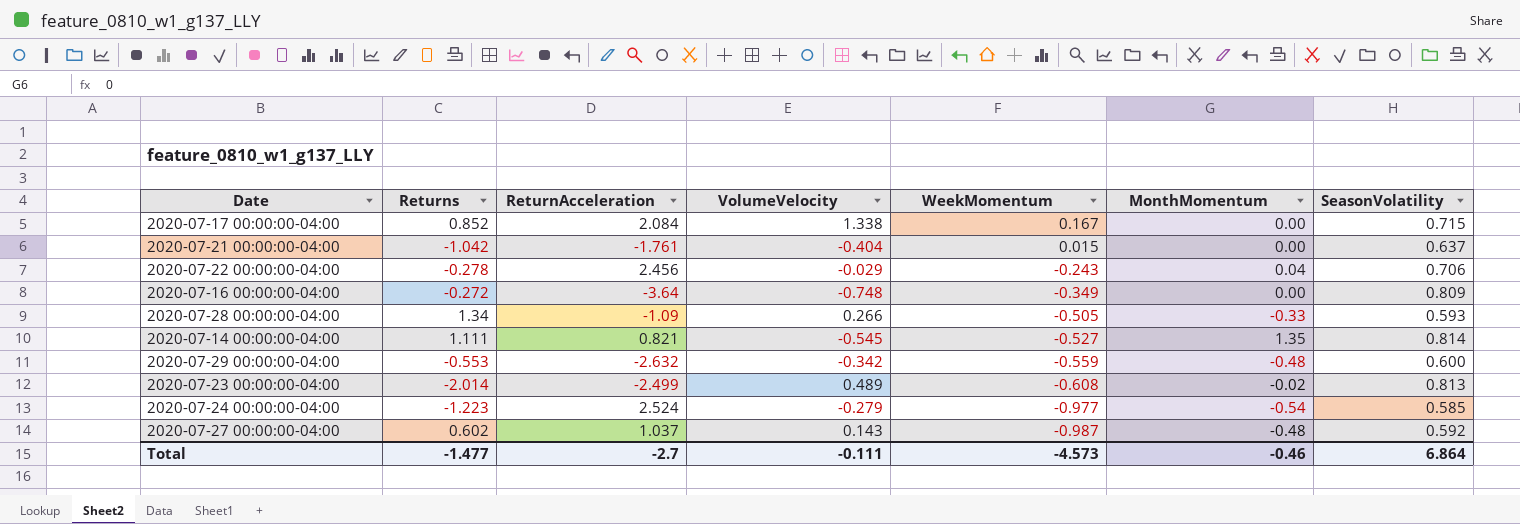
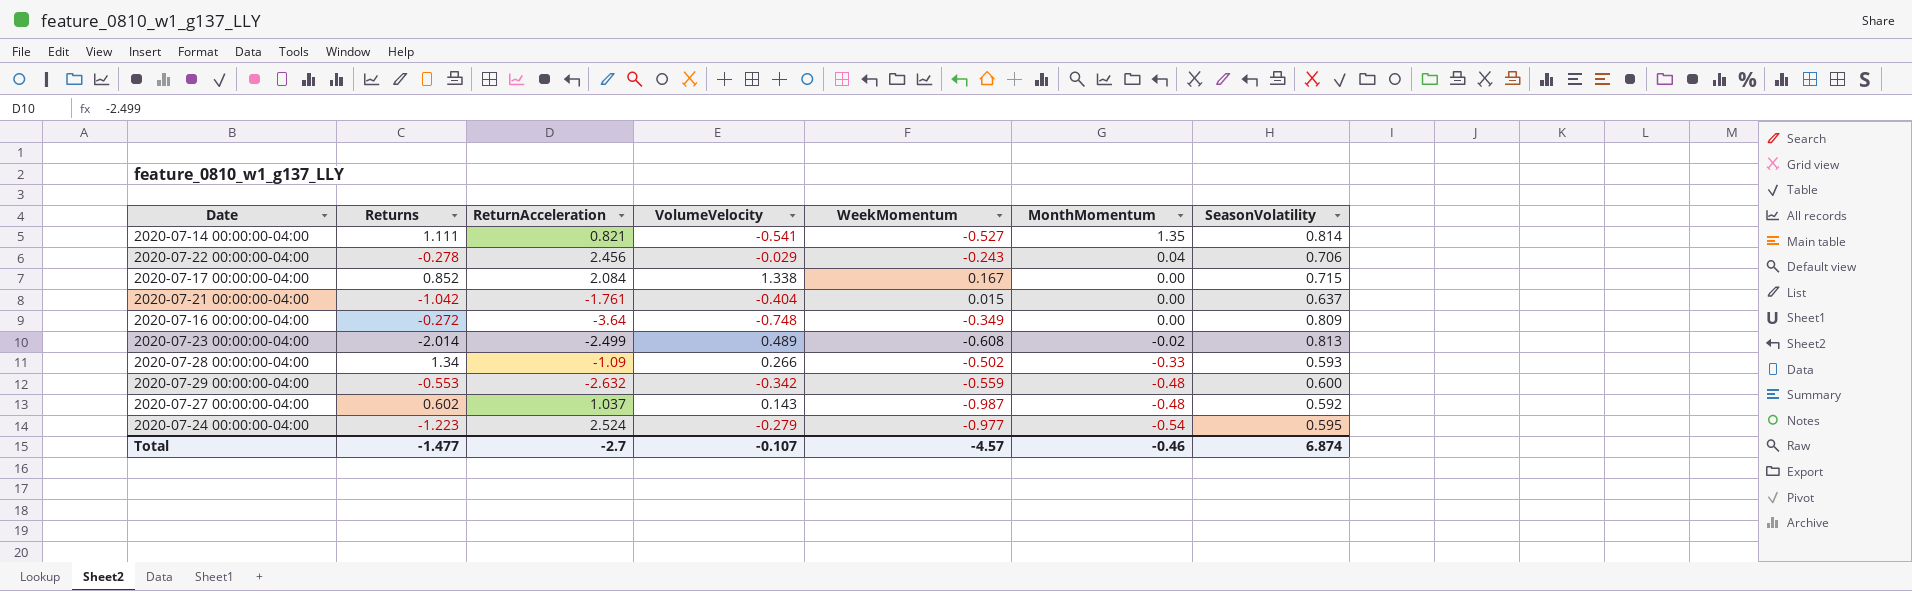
row order: WeekMomentum descending -> MonthMomentum descending
2020-07-14 00:00:00-04:00 | VolumeVelocity: -0.545 -> -0.541
2020-07-28 00:00:00-04:00 | WeekMomentum: -0.505 -> -0.502
2020-07-24 00:00:00-04:00 | SeasonVolatility: 0.585 -> 0.595
Total | VolumeVelocity: -0.111 -> -0.107
Total | WeekMomentum: -4.573 -> -4.57
Total | SeasonVolatility: 6.864 -> 6.874

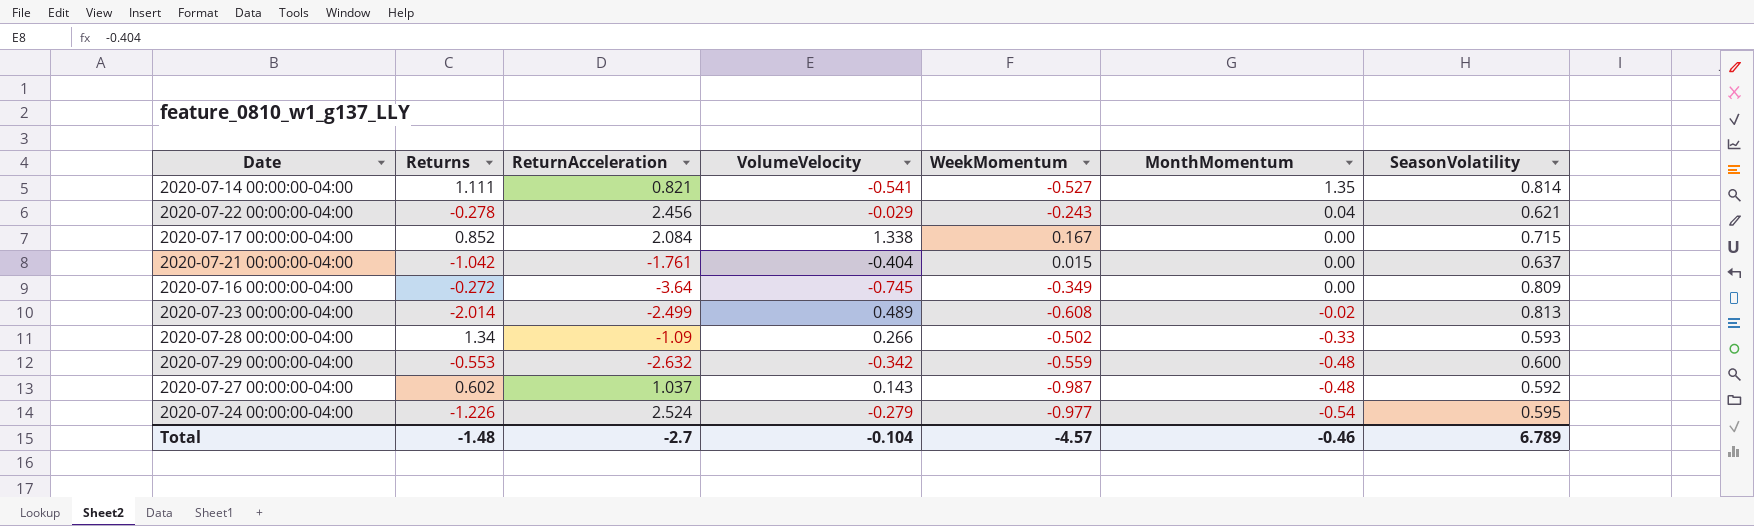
2020-07-22 00:00:00-04:00 | SeasonVolatility: 0.706 -> 0.621
2020-07-16 00:00:00-04:00 | VolumeVelocity: -0.748 -> -0.745
2020-07-24 00:00:00-04:00 | Returns: -1.223 -> -1.226
Total | Returns: -1.477 -> -1.48
Total | VolumeVelocity: -0.107 -> -0.104
Total | SeasonVolatility: 6.874 -> 6.789

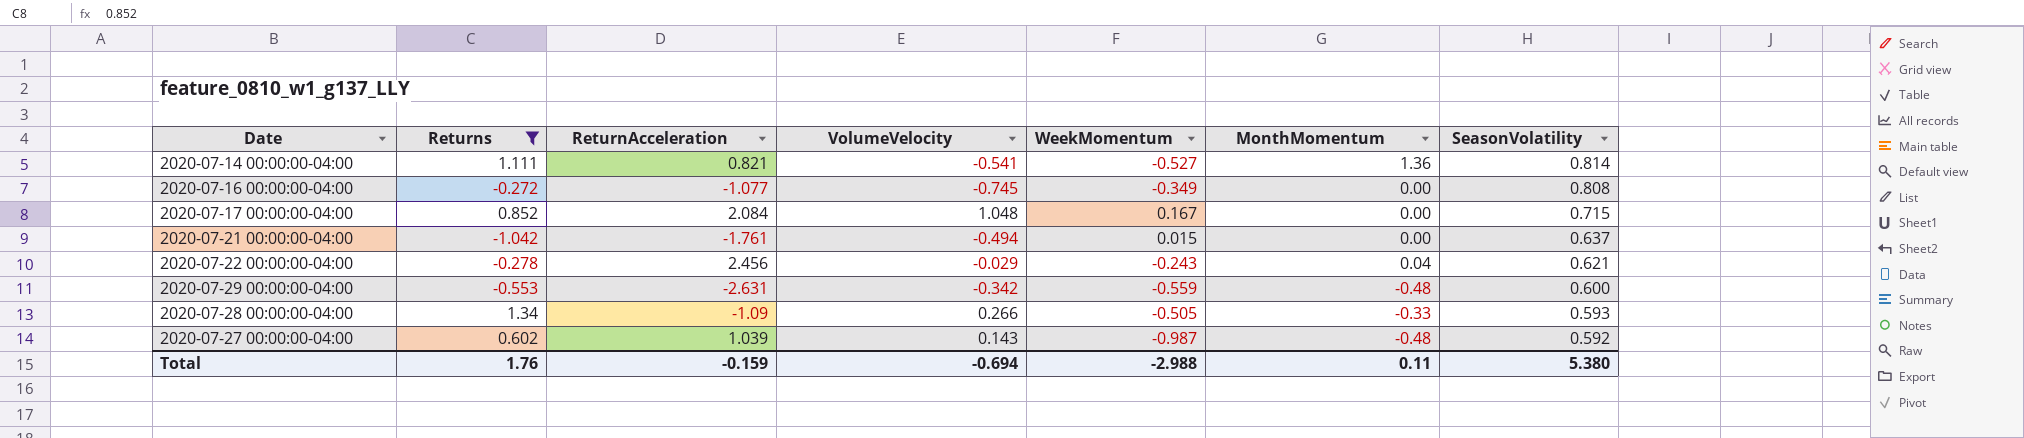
filter: none -> Returns >= -1.042
row order: MonthMomentum descending -> SeasonVolatility descending
2020-07-14 00:00:00-04:00 | MonthMomentum: 1.35 -> 1.36
2020-07-16 00:00:00-04:00 | ReturnAcceleration: -3.64 -> -1.077
2020-07-16 00:00:00-04:00 | SeasonVolatility: 0.809 -> 0.808
2020-07-17 00:00:00-04:00 | VolumeVelocity: 1.338 -> 1.048
2020-07-21 00:00:00-04:00 | VolumeVelocity: -0.404 -> -0.494
2020-07-29 00:00:00-04:00 | ReturnAcceleration: -2.632 -> -2.631
2020-07-28 00:00:00-04:00 | WeekMomentum: -0.502 -> -0.505
2020-07-27 00:00:00-04:00 | ReturnAcceleration: 1.037 -> 1.039
Total | Returns: -1.48 -> 1.76
Total | ReturnAcceleration: -2.7 -> -0.159
Total | VolumeVelocity: -0.104 -> -0.694
Total | WeekMomentum: -4.57 -> -2.988
Total | MonthMomentum: -0.46 -> 0.11
Total | SeasonVolatility: 6.789 -> 5.380

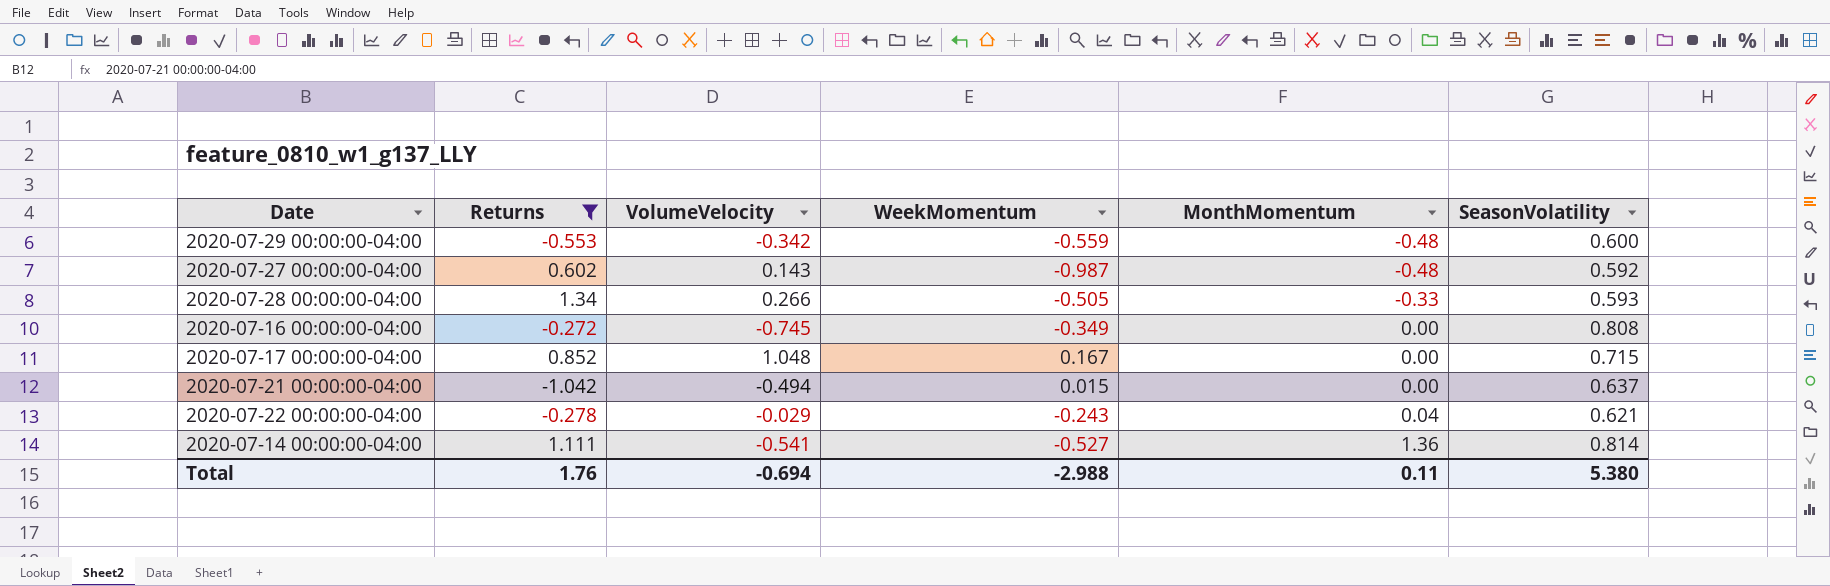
row order: SeasonVolatility descending -> MonthMomentum ascending
column ReturnAcceleration | position: 3 -> none

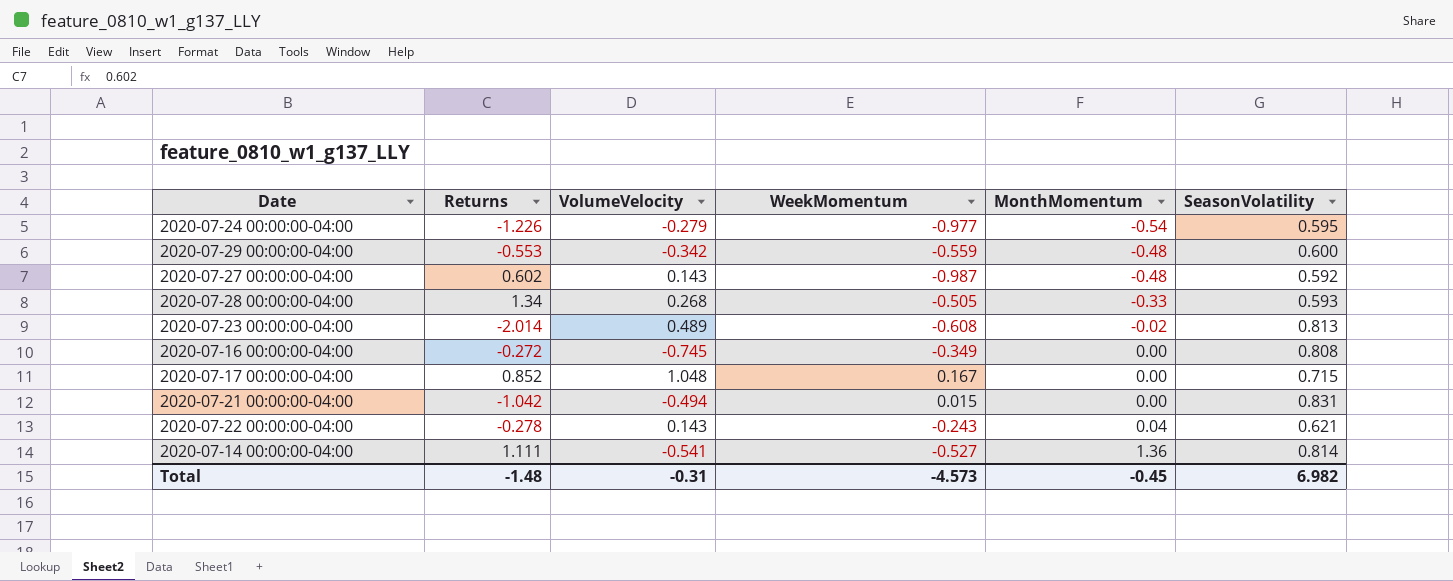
filter: Returns >= -1.042 -> none
2020-07-28 00:00:00-04:00 | VolumeVelocity: 0.266 -> 0.268
2020-07-21 00:00:00-04:00 | SeasonVolatility: 0.637 -> 0.831
2020-07-22 00:00:00-04:00 | VolumeVelocity: -0.029 -> 0.143
Total | Returns: 1.76 -> -1.48
Total | VolumeVelocity: -0.694 -> -0.31
Total | WeekMomentum: -2.988 -> -4.573
Total | MonthMomentum: 0.11 -> -0.45
Total | SeasonVolatility: 5.380 -> 6.982

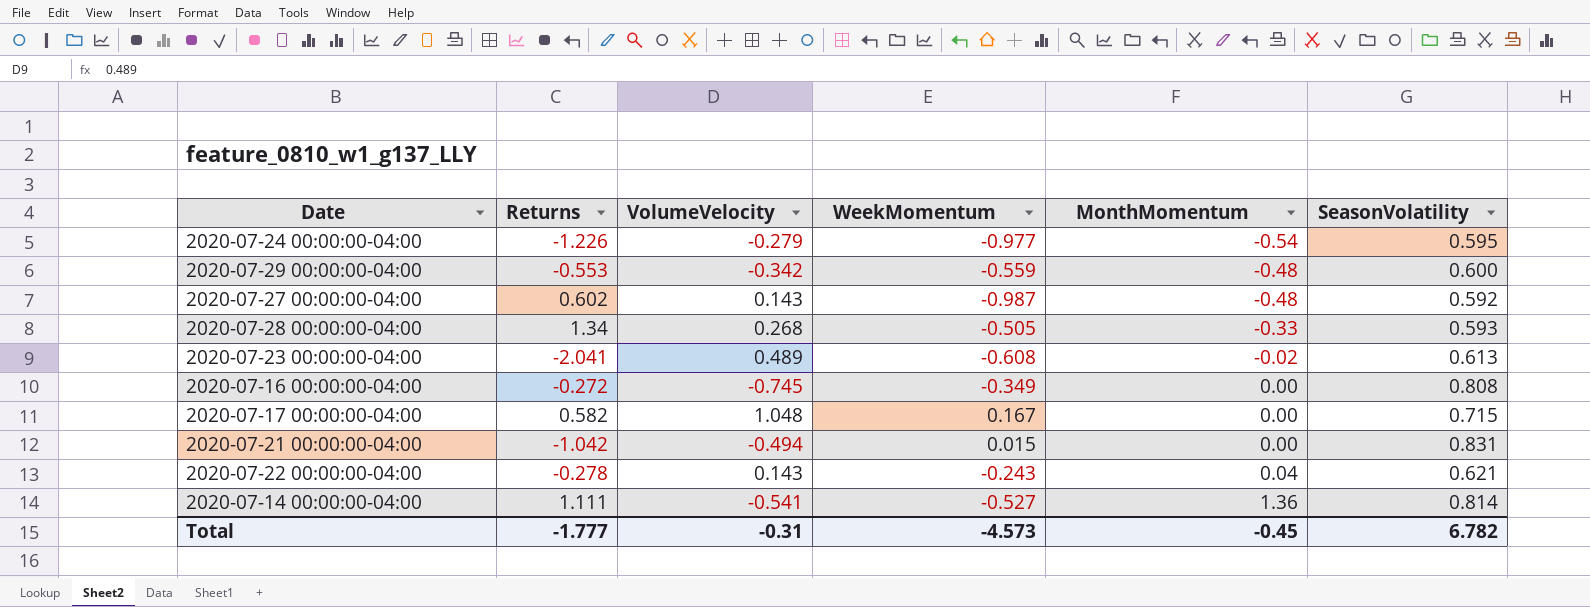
2020-07-23 00:00:00-04:00 | Returns: -2.014 -> -2.041
2020-07-23 00:00:00-04:00 | SeasonVolatility: 0.813 -> 0.613
2020-07-17 00:00:00-04:00 | Returns: 0.852 -> 0.582
Total | Returns: -1.48 -> -1.777
Total | SeasonVolatility: 6.982 -> 6.782

